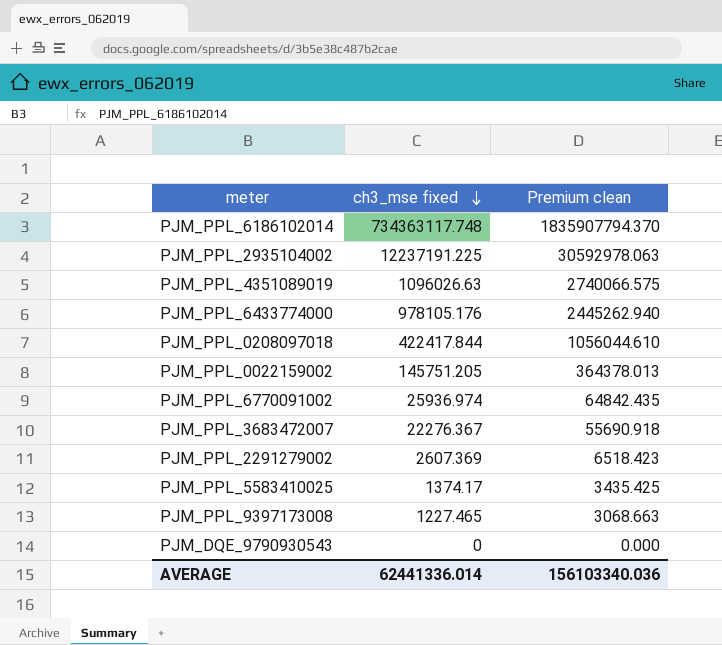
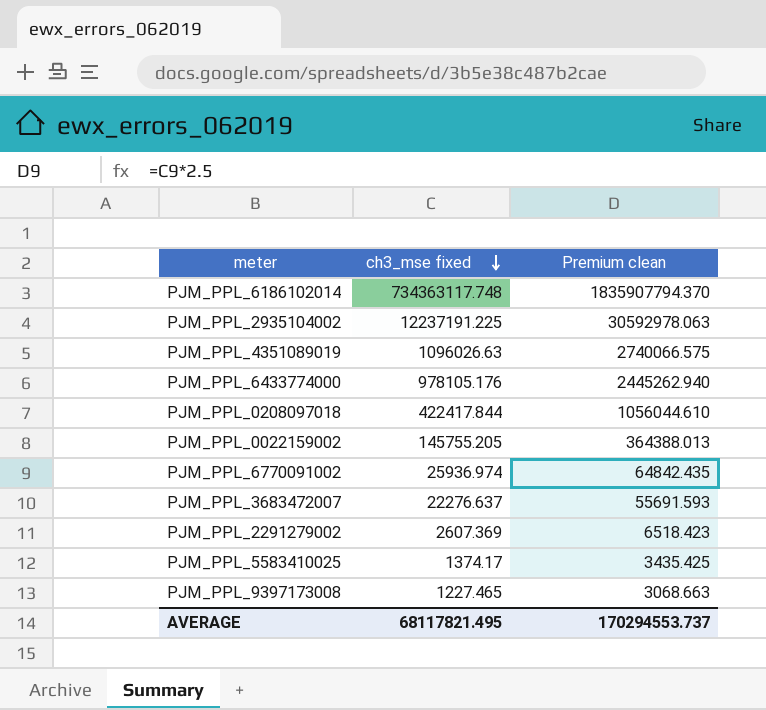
row PJM_DQE_9790930543: 0 | 0.000 -> none
PJM_PPL_0022159002 | ch3_mse fixed: 145751.205 -> 145755.205
PJM_PPL_0022159002 | Premium clean: 364378.013 -> 364388.013
PJM_PPL_3683472007 | ch3_mse fixed: 22276.367 -> 22276.637
PJM_PPL_3683472007 | Premium clean: 55690.918 -> 55691.593
AVERAGE | ch3_mse fixed: 62441336.014 -> 68117821.495
AVERAGE | Premium clean: 156103340.036 -> 170294553.737

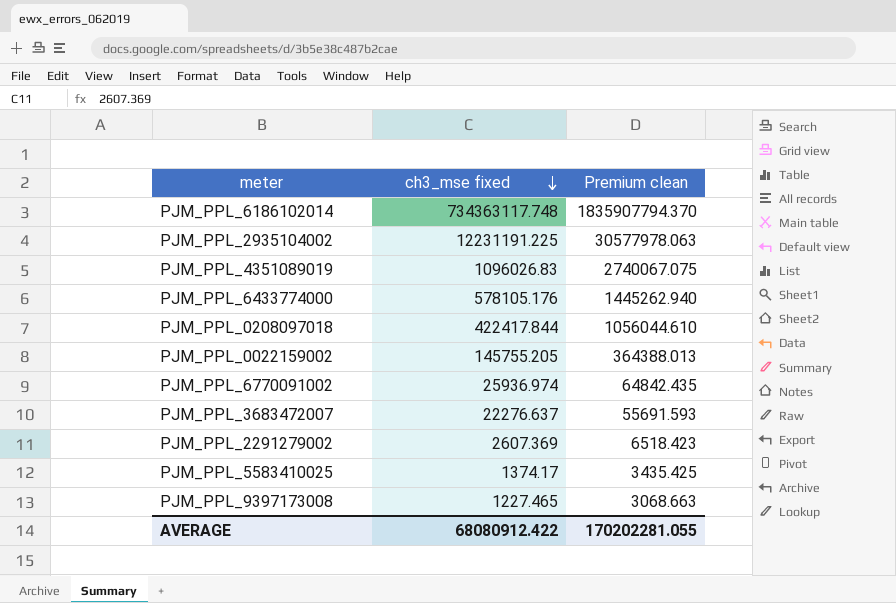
PJM_PPL_2935104002 | ch3_mse fixed: 12237191.225 -> 12231191.225
PJM_PPL_2935104002 | Premium clean: 30592978.063 -> 30577978.063
PJM_PPL_4351089019 | ch3_mse fixed: 1096026.63 -> 1096026.83
PJM_PPL_4351089019 | Premium clean: 2740066.575 -> 2740067.075
PJM_PPL_6433774000 | ch3_mse fixed: 978105.176 -> 578105.176
PJM_PPL_6433774000 | Premium clean: 2445262.940 -> 1445262.940
AVERAGE | ch3_mse fixed: 68117821.495 -> 68080912.422
AVERAGE | Premium clean: 170294553.737 -> 170202281.055

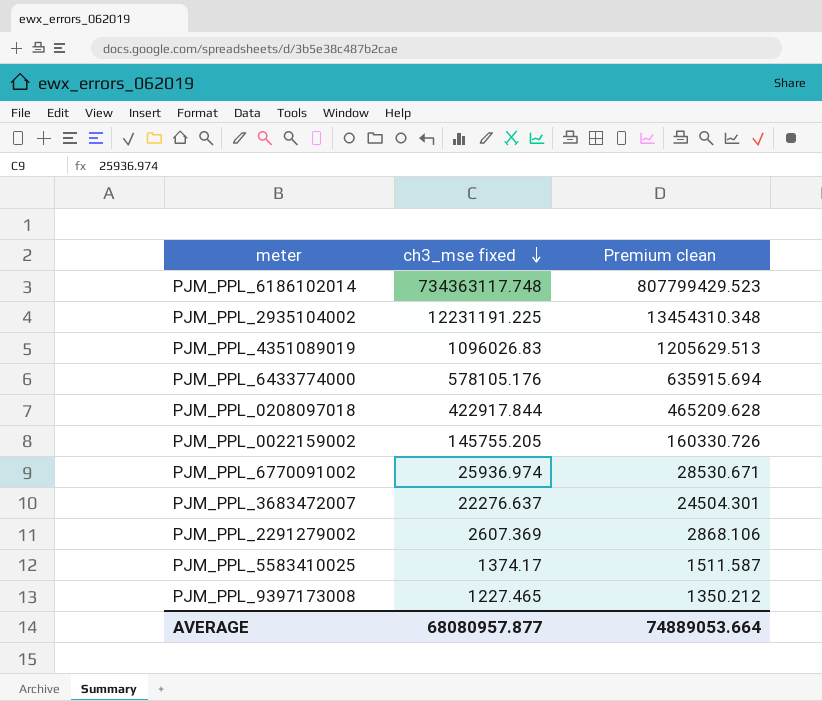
column Premium clean | formula: [ch3_mse fixed] * 2.5 -> [ch3_mse fixed] * 1.1
PJM_PPL_0208097018 | ch3_mse fixed: 422417.844 -> 422917.844
AVERAGE | ch3_mse fixed: 68080912.422 -> 68080957.877
AVERAGE | Premium clean: 170202281.055 -> 74889053.664

